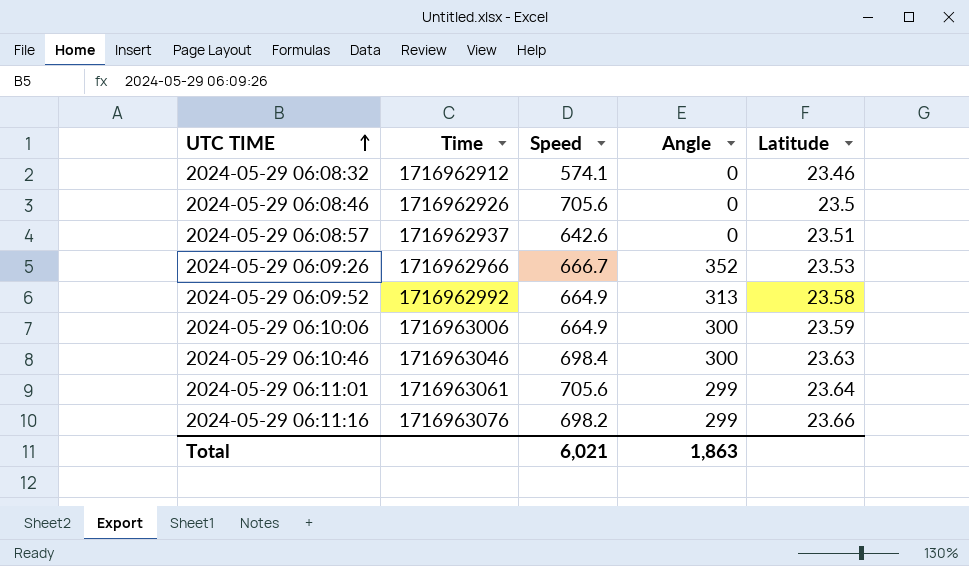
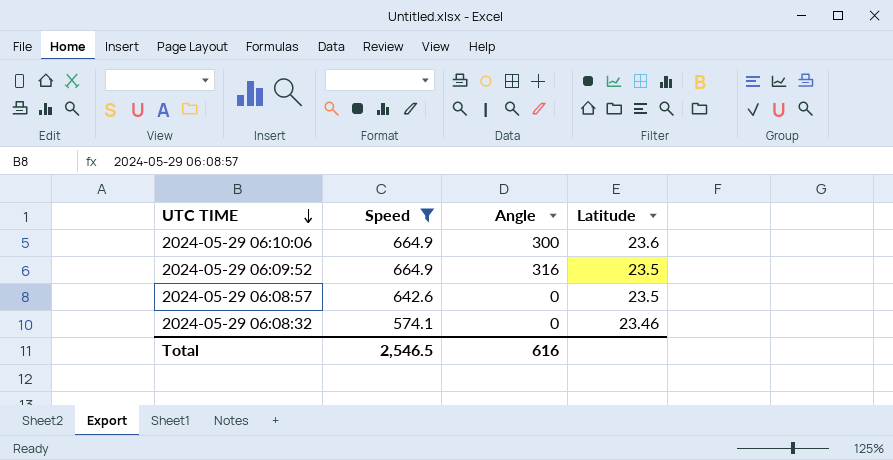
filter: none -> Speed <= 664.9
row order: UTC TIME ascending -> UTC TIME descending
column Time | position: 2 -> none
2024-05-29 06:10:06 | Latitude: 23.59 -> 23.6
2024-05-29 06:09:52 | Angle: 313 -> 316
2024-05-29 06:09:52 | Latitude: 23.58 -> 23.5
2024-05-29 06:08:57 | Latitude: 23.51 -> 23.5
Total | Speed: 6,021 -> 2,546.5
Total | Angle: 1,863 -> 616

